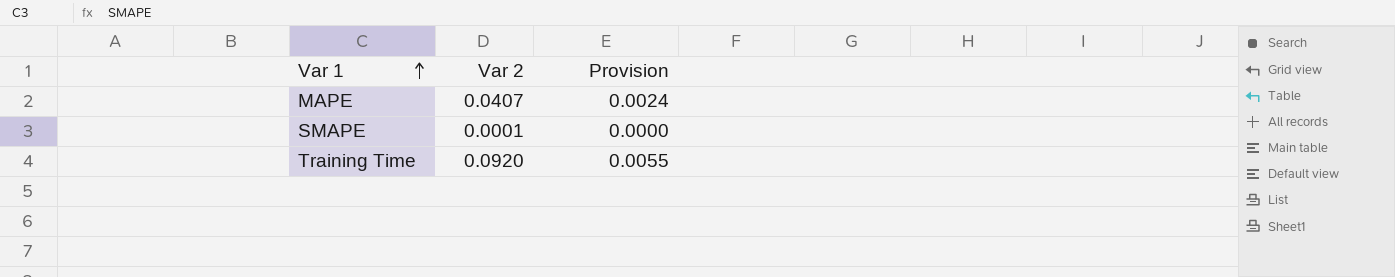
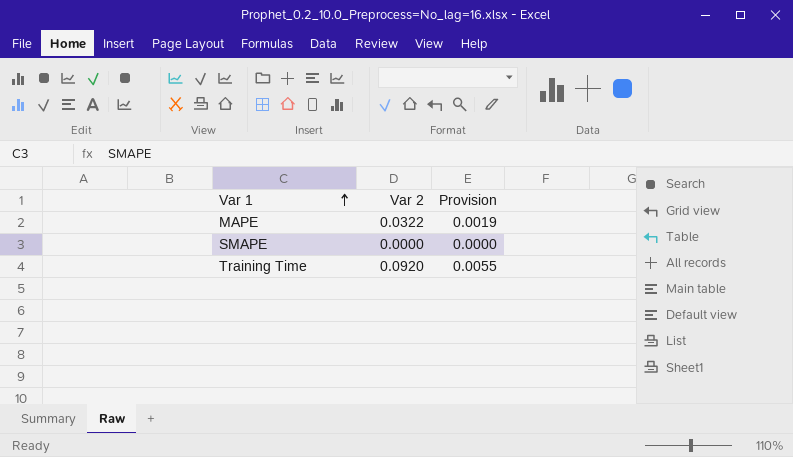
MAPE | Var 2: 0.0407 -> 0.0322
MAPE | Provision: 0.0024 -> 0.0019
SMAPE | Var 2: 0.0001 -> 0.0000

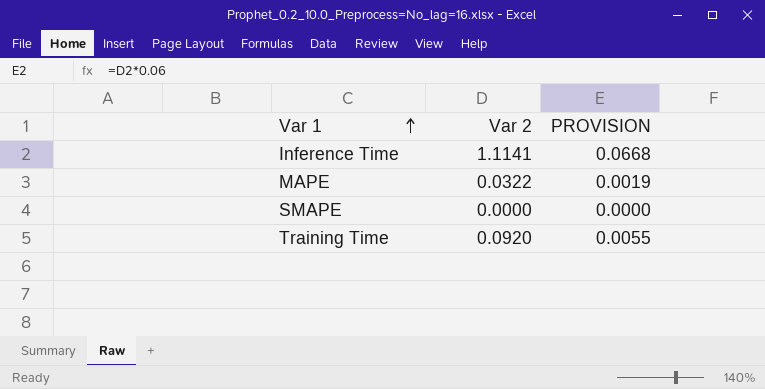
column name: Provision -> PROVISION
row Inference Time: none -> 1.1141 | 0.0668

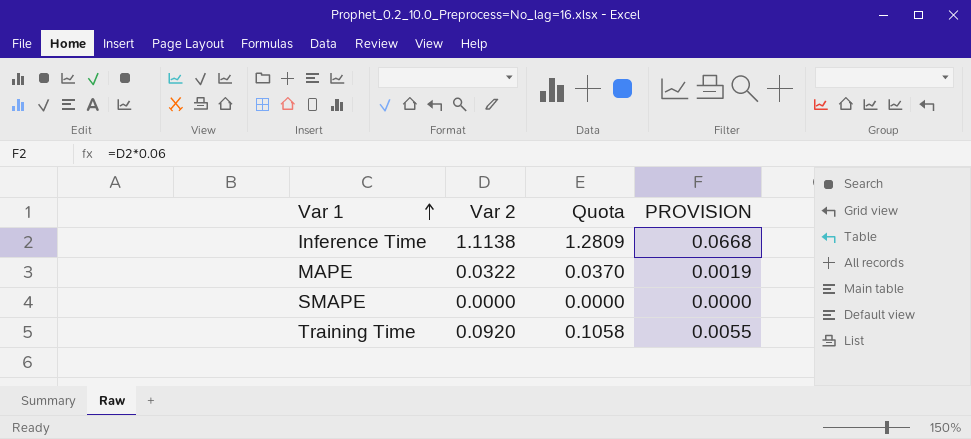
column Quota | formula: none -> [Var 2] * 1.15
Inference Time | Var 2: 1.1141 -> 1.1138

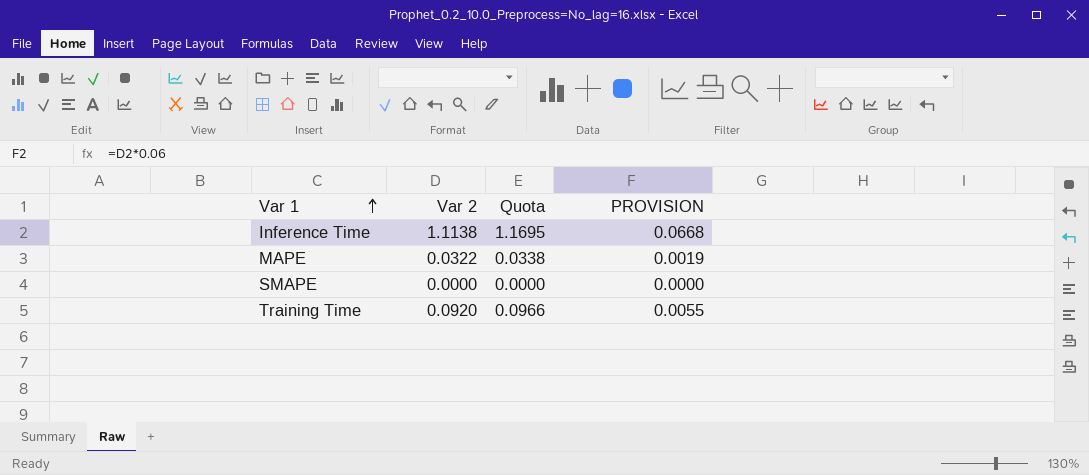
column Quota | formula: [Var 2] * 1.15 -> [Var 2] * 1.05

